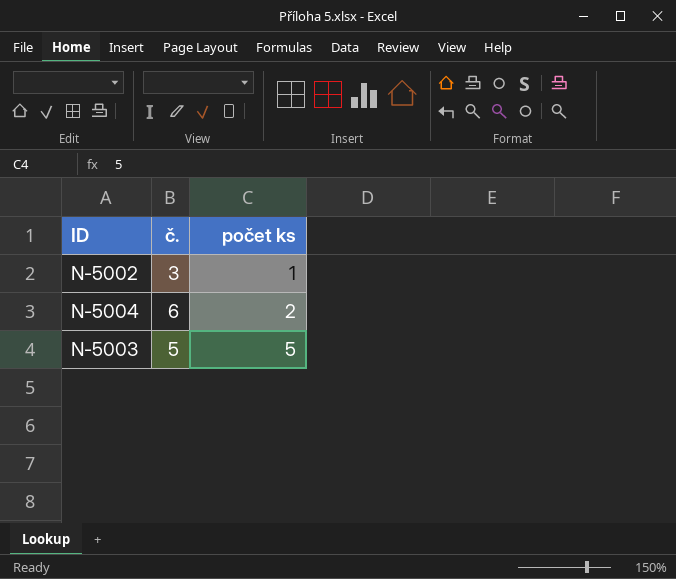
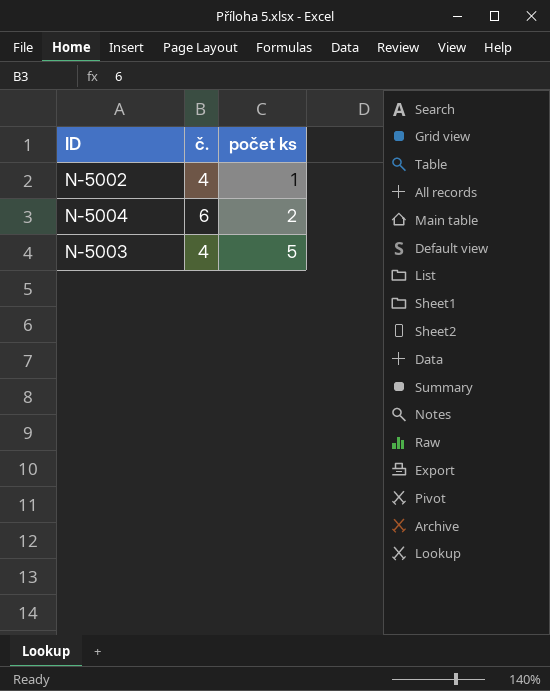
N-5002 | č.: 3 -> 4
N-5003 | č.: 5 -> 4

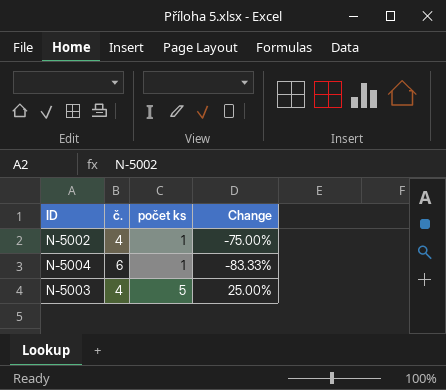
column Change | formula: none -> ([počet ks] - [č.]) / [č.]
N-5004 | počet ks: 2 -> 1

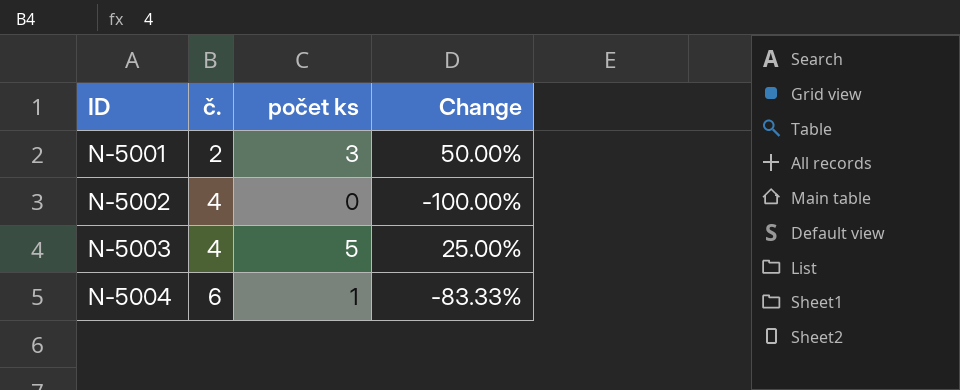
row order: počet ks ascending -> ID ascending
row N-5001: none -> 2 | 3 | 50.00%
N-5002 | počet ks: 1 -> 0
N-5002 | Change: -75.00% -> -100.00%

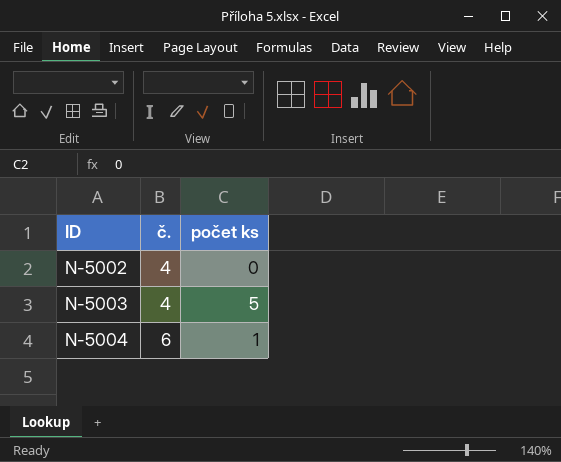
column Change | formula: ([počet ks] - [č.]) / [č.] -> none
row N-5001: 2 | 3 | 50.00% -> none

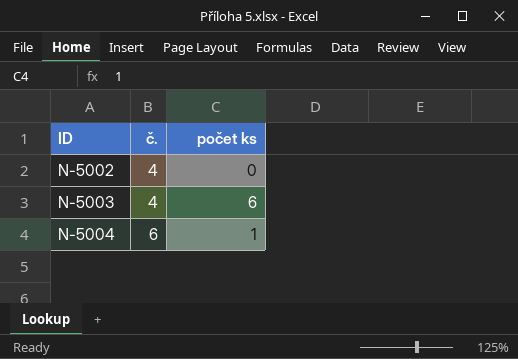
N-5003 | počet ks: 5 -> 6

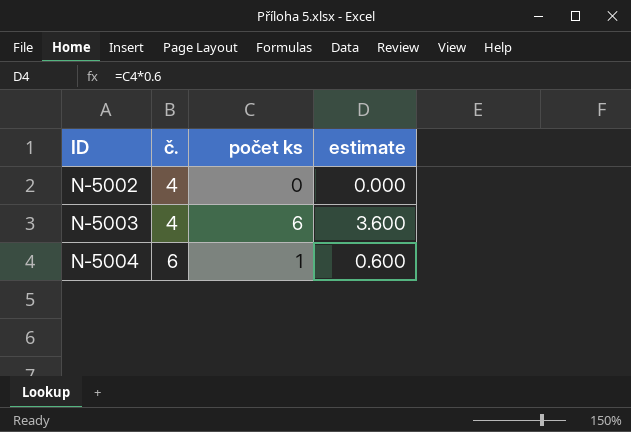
column estimate | formula: none -> [počet ks] * 0.6

